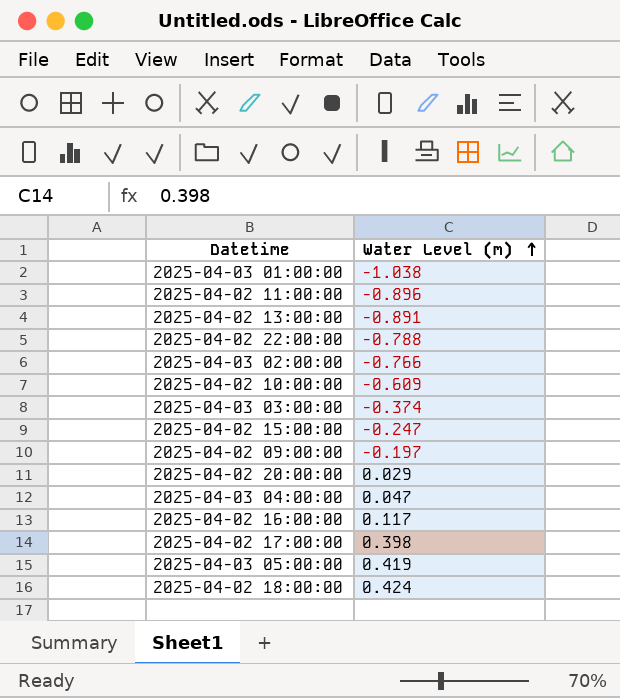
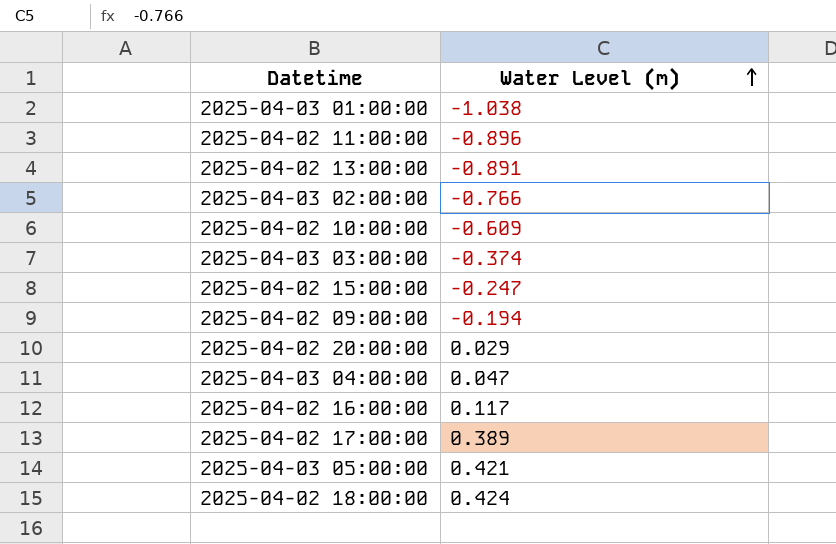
row 2025-04-02 22:00:00: -0.788 -> none
2025-04-02 09:00:00 | Water Level (m): -0.197 -> -0.194
2025-04-02 17:00:00 | Water Level (m): 0.398 -> 0.389
2025-04-03 05:00:00 | Water Level (m): 0.419 -> 0.421

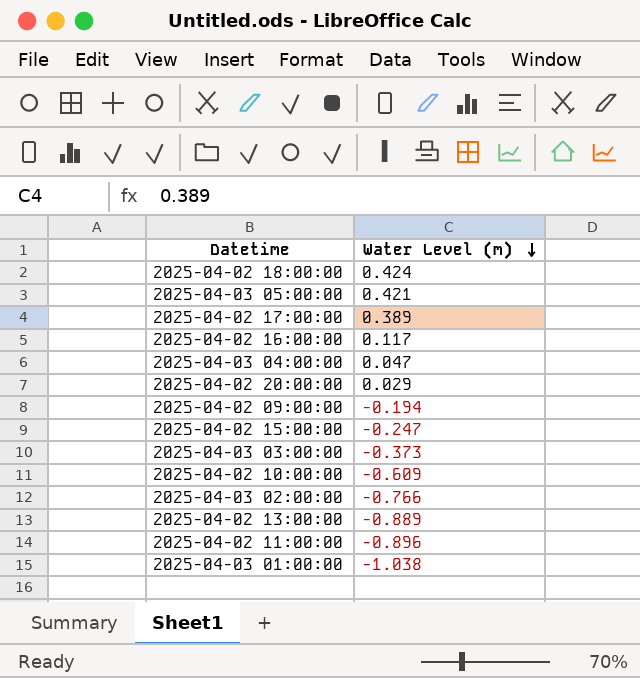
row order: Water Level (m) ascending -> Water Level (m) descending
2025-04-03 03:00:00 | Water Level (m): -0.374 -> -0.373
2025-04-02 13:00:00 | Water Level (m): -0.891 -> -0.889

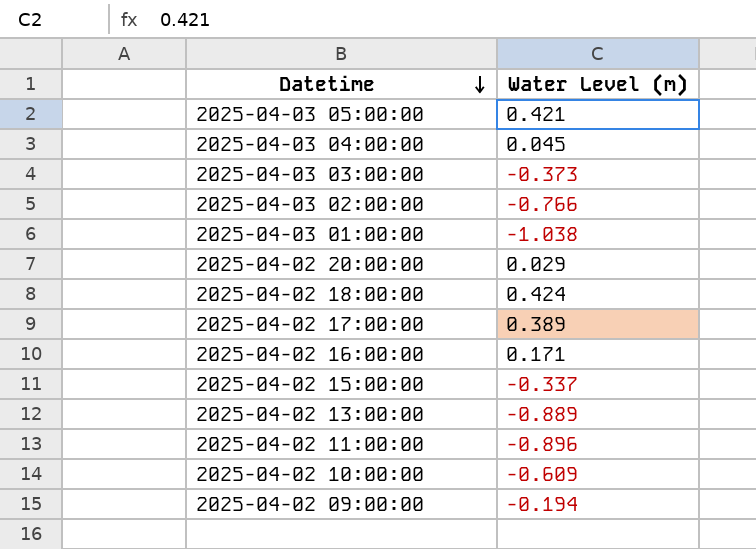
row order: Water Level (m) descending -> Datetime descending
2025-04-03 04:00:00 | Water Level (m): 0.047 -> 0.045
2025-04-02 16:00:00 | Water Level (m): 0.117 -> 0.171
2025-04-02 15:00:00 | Water Level (m): -0.247 -> -0.337

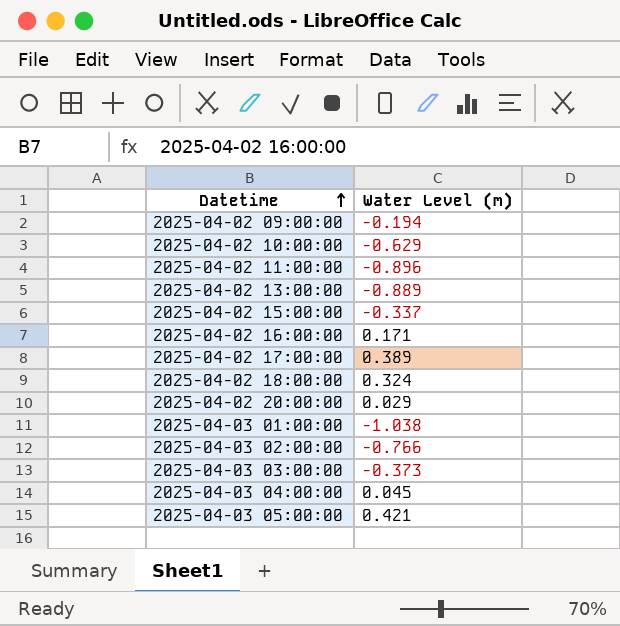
row order: Datetime descending -> Datetime ascending
2025-04-02 10:00:00 | Water Level (m): -0.609 -> -0.629
2025-04-02 18:00:00 | Water Level (m): 0.424 -> 0.324

